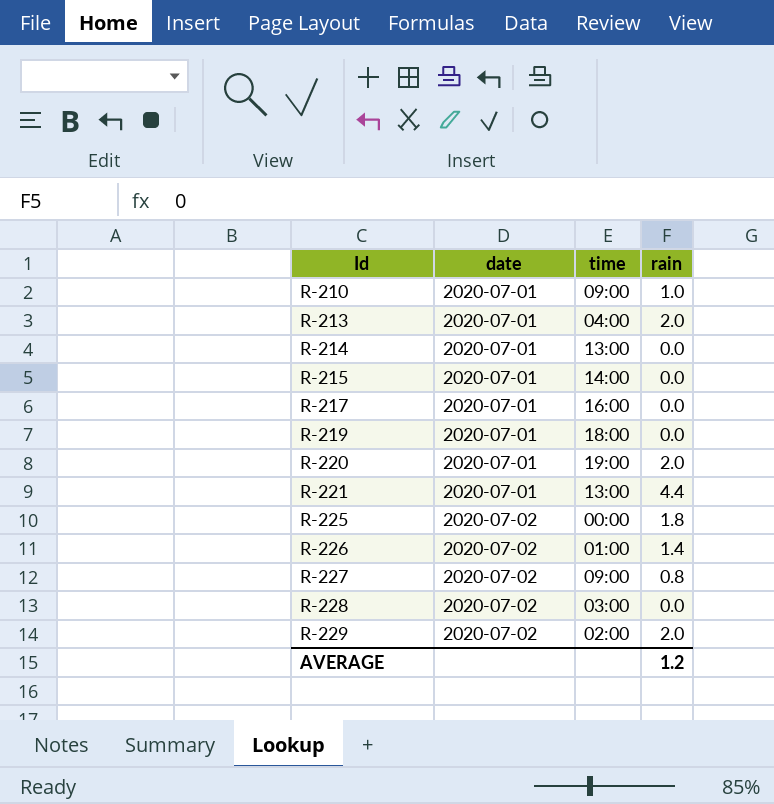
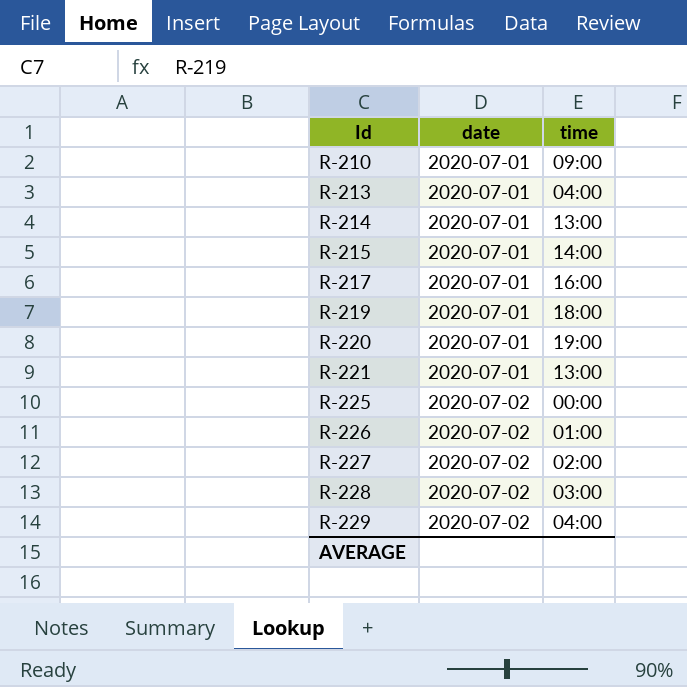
column rain | position: 4 -> none
R-227 | time: 09:00 -> 02:00
R-229 | time: 02:00 -> 04:00

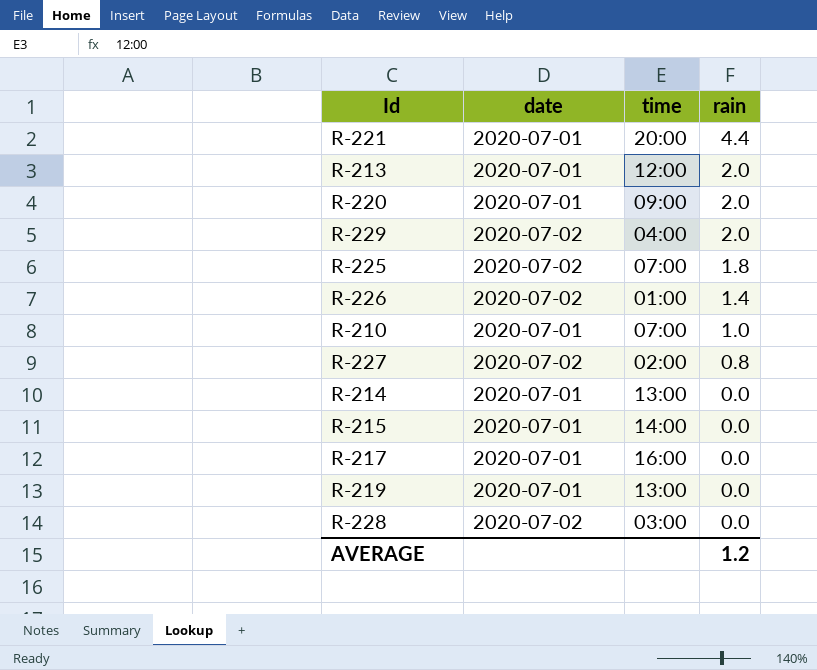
row order: Id ascending -> rain descending
column rain | position: none -> 4
R-221 | time: 13:00 -> 20:00
R-213 | time: 04:00 -> 12:00
R-220 | time: 19:00 -> 09:00
R-225 | time: 00:00 -> 07:00
R-210 | time: 09:00 -> 07:00
R-219 | time: 18:00 -> 13:00

